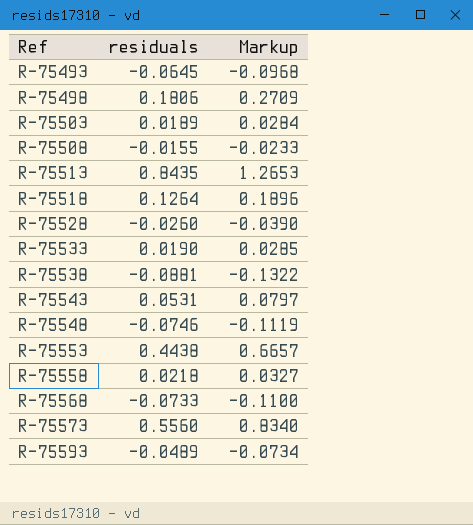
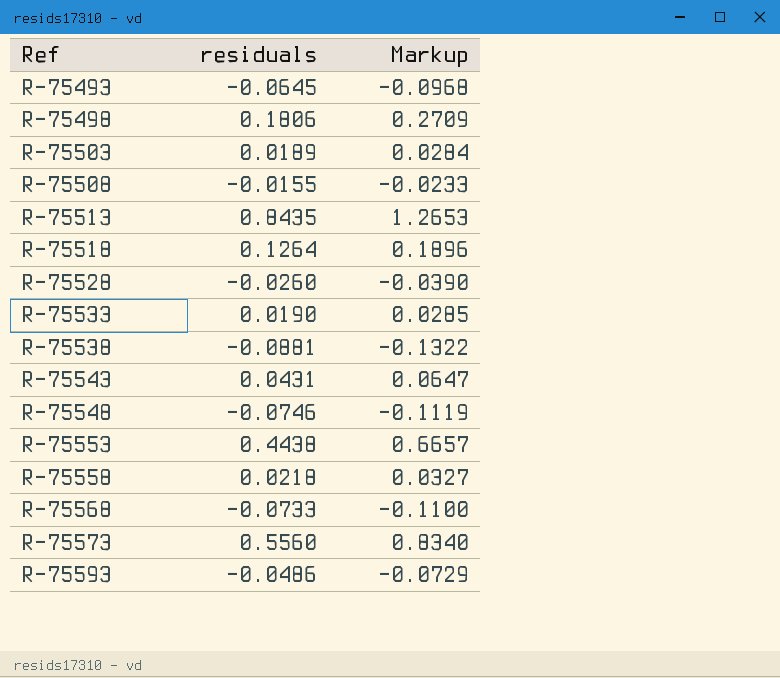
R-75543 | residuals: 0.0531 -> 0.0431
R-75543 | Markup: 0.0797 -> 0.0647
R-75593 | residuals: -0.0489 -> -0.0486
R-75593 | Markup: -0.0734 -> -0.0729

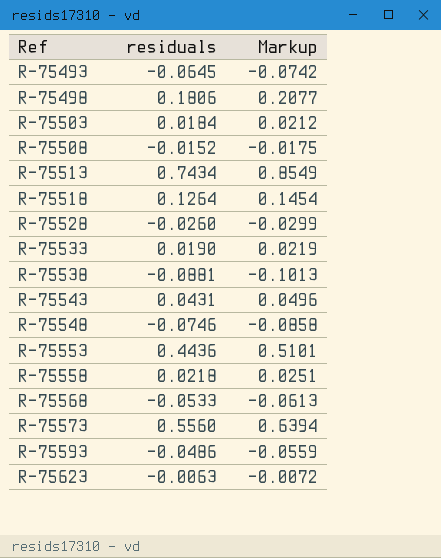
column Markup | formula: [residuals] * 1.5 -> [residuals] * 1.15
R-75503 | residuals: 0.0189 -> 0.0184
R-75508 | residuals: -0.0155 -> -0.0152
R-75513 | residuals: 0.8435 -> 0.7434
R-75553 | residuals: 0.4438 -> 0.4436
R-75568 | residuals: -0.0733 -> -0.0533
row R-75623: none -> -0.0063 | -0.0072

